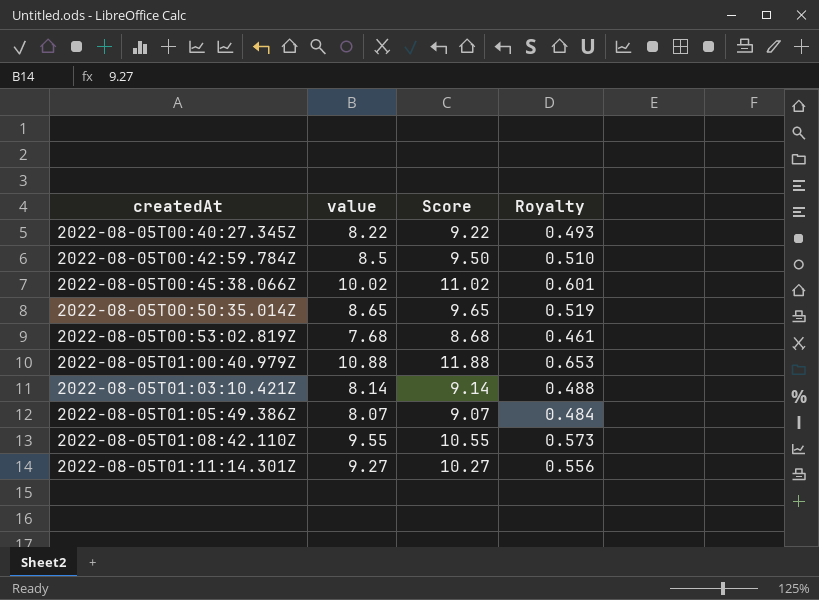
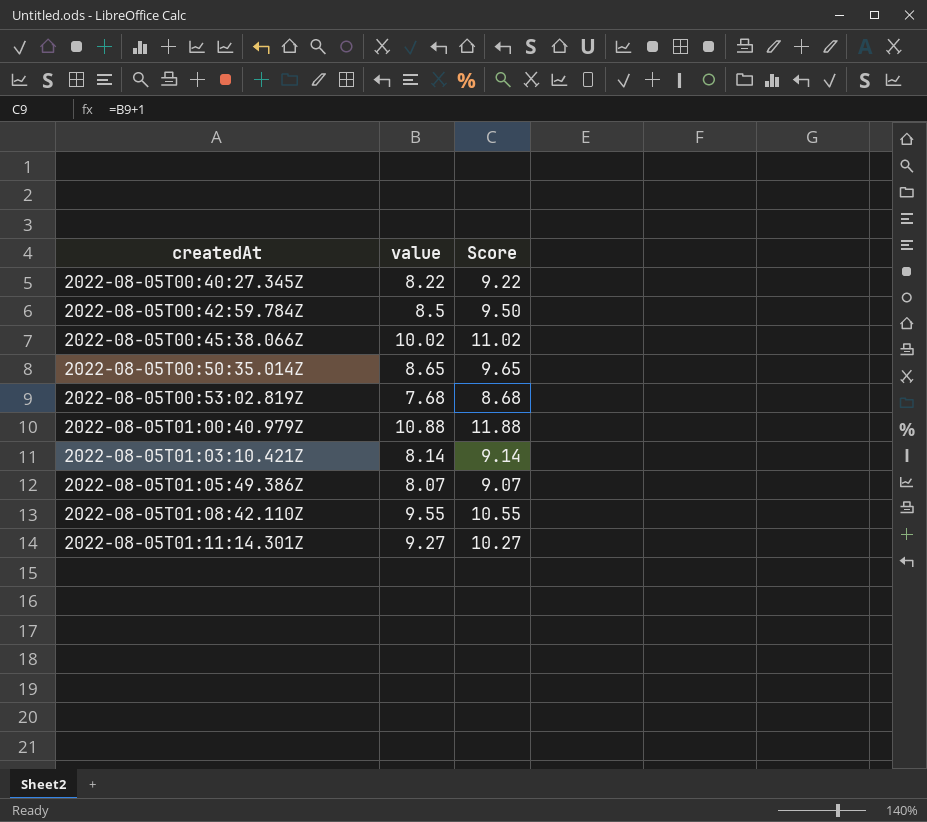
column Royalty | formula: [value] * 0.06 -> none

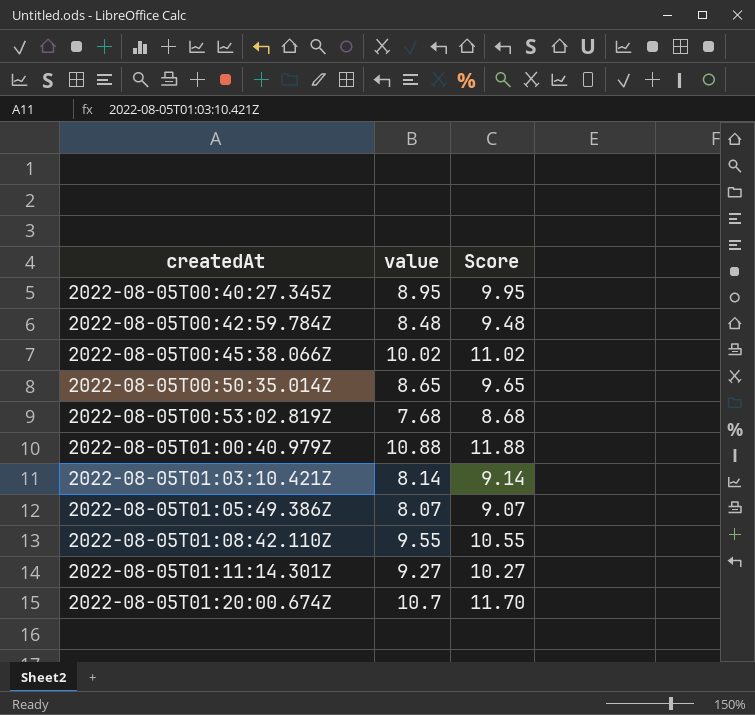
2022-08-05T00:40:27.345Z | value: 8.22 -> 8.95
2022-08-05T00:40:27.345Z | Score: 9.22 -> 9.95
2022-08-05T00:42:59.784Z | value: 8.5 -> 8.48
2022-08-05T00:42:59.784Z | Score: 9.50 -> 9.48
row 2022-08-05T01:20:00.674Z: none -> 10.7 | 11.70

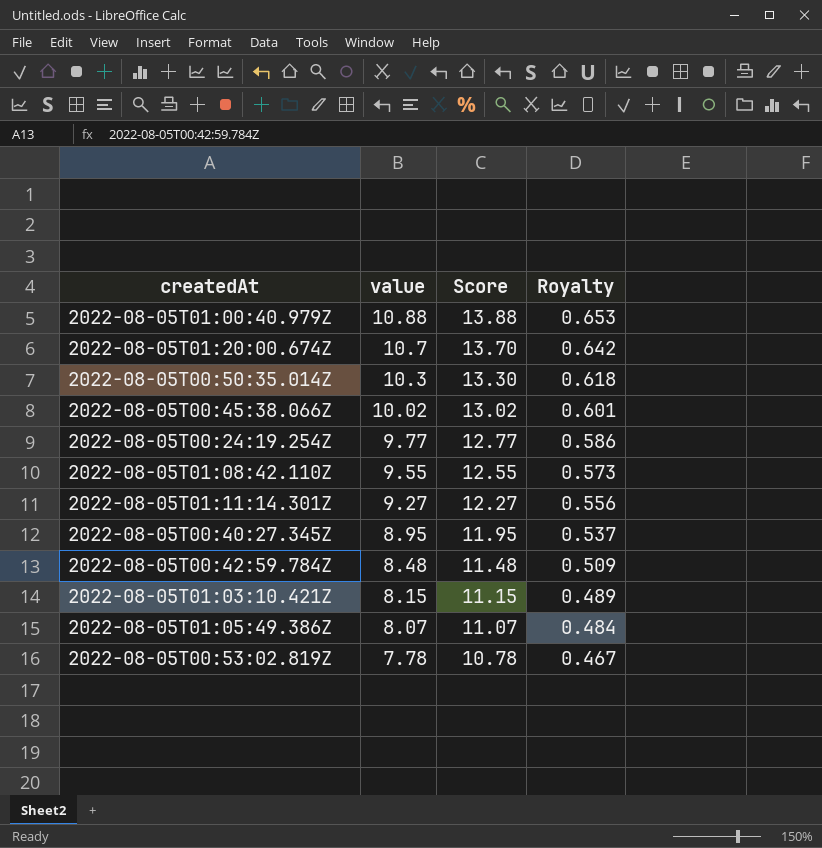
row order: createdAt ascending -> value descending
column Score | formula: [value] + 1 -> [value] + 3
column Royalty | formula: none -> [value] * 0.06
2022-08-05T00:50:35.014Z | value: 8.65 -> 10.3
row 2022-08-05T00:24:19.254Z: none -> 9.77 | 12.77 | 0.586
2022-08-05T01:03:10.421Z | value: 8.14 -> 8.15
2022-08-05T00:53:02.819Z | value: 7.68 -> 7.78

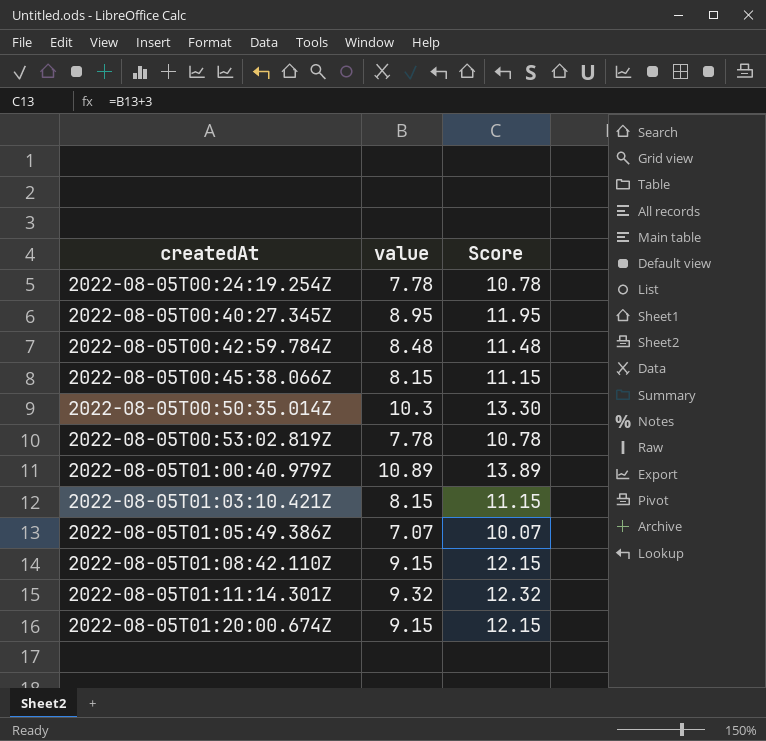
row order: value descending -> createdAt ascending
column Royalty | formula: [value] * 0.06 -> none
2022-08-05T00:24:19.254Z | value: 9.77 -> 7.78
2022-08-05T00:24:19.254Z | Score: 12.77 -> 10.78
2022-08-05T00:45:38.066Z | value: 10.02 -> 8.15
2022-08-05T00:45:38.066Z | Score: 13.02 -> 11.15
2022-08-05T01:00:40.979Z | value: 10.88 -> 10.89
2022-08-05T01:00:40.979Z | Score: 13.88 -> 13.89
2022-08-05T01:05:49.386Z | value: 8.07 -> 7.07
2022-08-05T01:05:49.386Z | Score: 11.07 -> 10.07
2022-08-05T01:08:42.110Z | value: 9.55 -> 9.15
2022-08-05T01:08:42.110Z | Score: 12.55 -> 12.15
2022-08-05T01:11:14.301Z | value: 9.27 -> 9.32
2022-08-05T01:11:14.301Z | Score: 12.27 -> 12.32
2022-08-05T01:20:00.674Z | value: 10.7 -> 9.15
2022-08-05T01:20:00.674Z | Score: 13.70 -> 12.15

